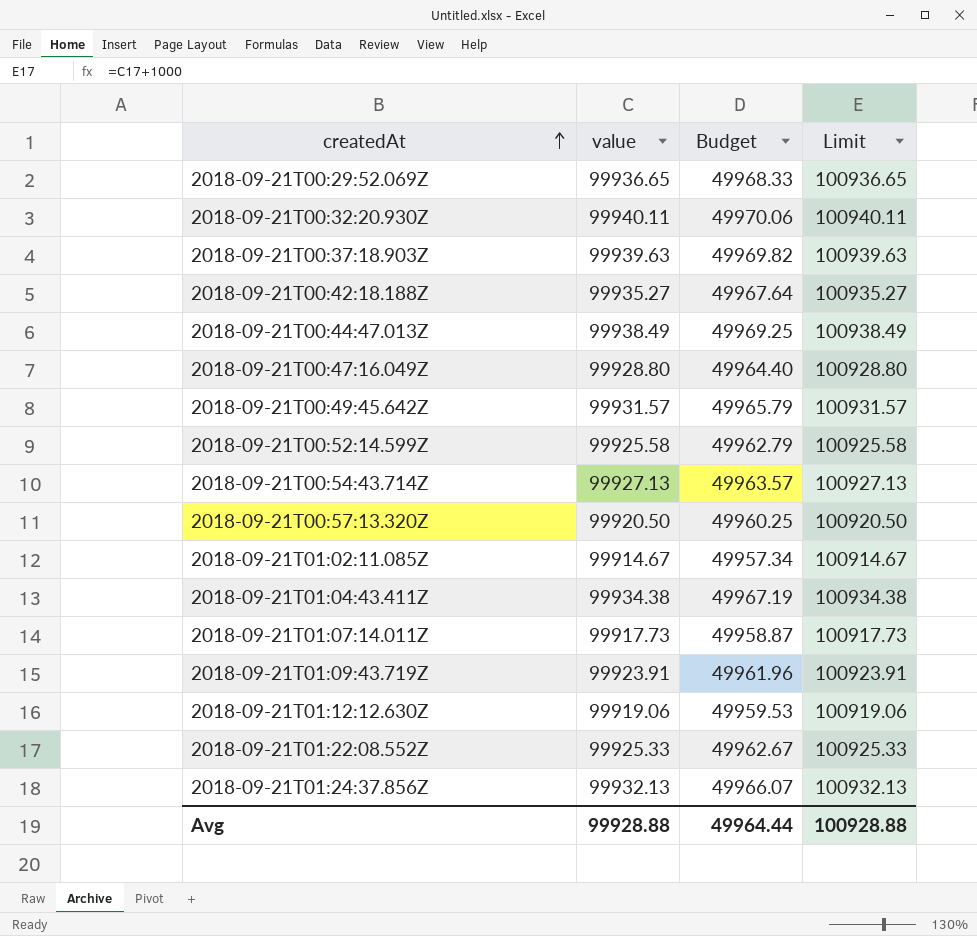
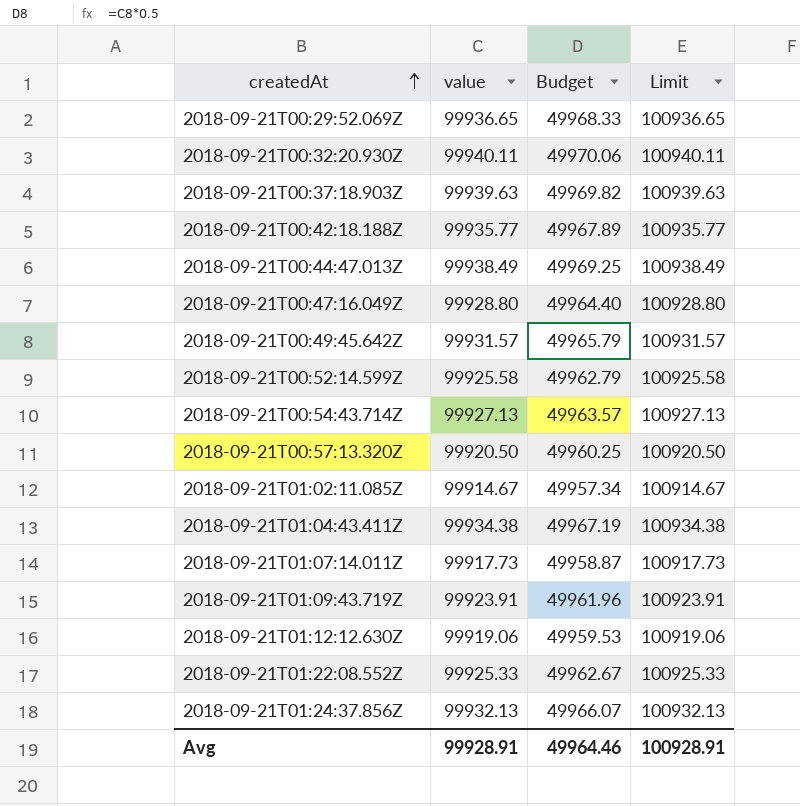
2018-09-21T00:42:18.188Z | value: 99935.27 -> 99935.77
2018-09-21T00:42:18.188Z | Budget: 49967.64 -> 49967.89
2018-09-21T00:42:18.188Z | Limit: 100935.27 -> 100935.77
Avg | value: 99928.88 -> 99928.91
Avg | Budget: 49964.44 -> 49964.46
Avg | Limit: 100928.88 -> 100928.91

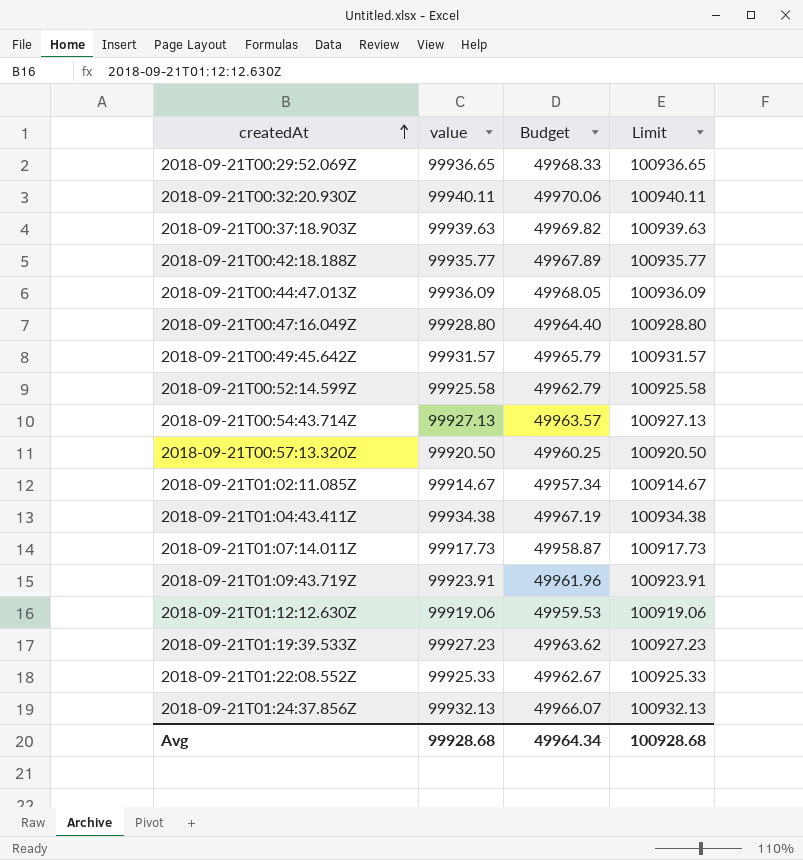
2018-09-21T00:44:47.013Z | value: 99938.49 -> 99936.09
2018-09-21T00:44:47.013Z | Budget: 49969.25 -> 49968.05
2018-09-21T00:44:47.013Z | Limit: 100938.49 -> 100936.09
row 2018-09-21T01:19:39.533Z: none -> 99927.23 | 49963.62 | 100927.23
Avg | value: 99928.91 -> 99928.68
Avg | Budget: 49964.46 -> 49964.34
Avg | Limit: 100928.91 -> 100928.68

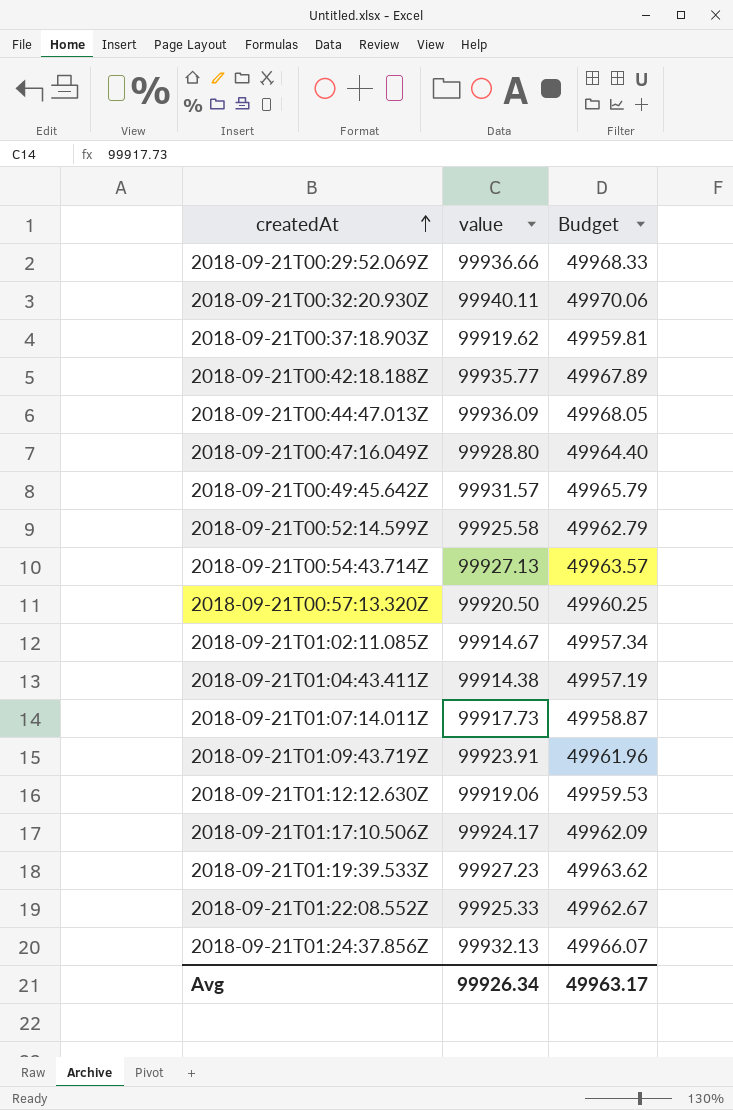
column Limit | formula: [value] + 1000 -> none
2018-09-21T00:29:52.069Z | value: 99936.65 -> 99936.66
2018-09-21T00:37:18.903Z | value: 99939.63 -> 99919.62
2018-09-21T00:37:18.903Z | Budget: 49969.82 -> 49959.81
2018-09-21T01:04:43.411Z | value: 99934.38 -> 99914.38
2018-09-21T01:04:43.411Z | Budget: 49967.19 -> 49957.19
row 2018-09-21T01:17:10.506Z: none -> 99924.17 | 49962.09
Avg | value: 99928.68 -> 99926.34
Avg | Budget: 49964.34 -> 49963.17

